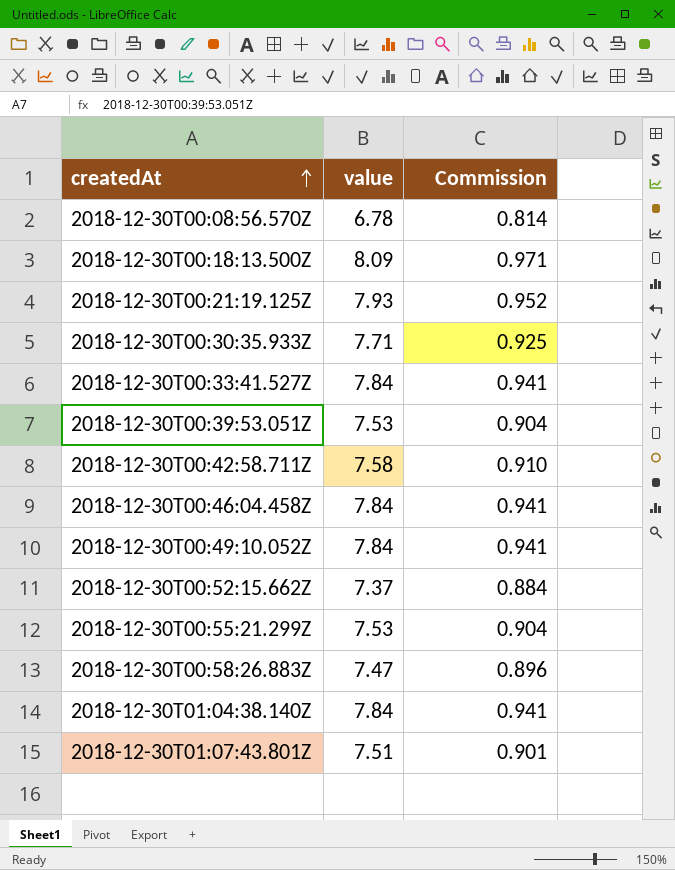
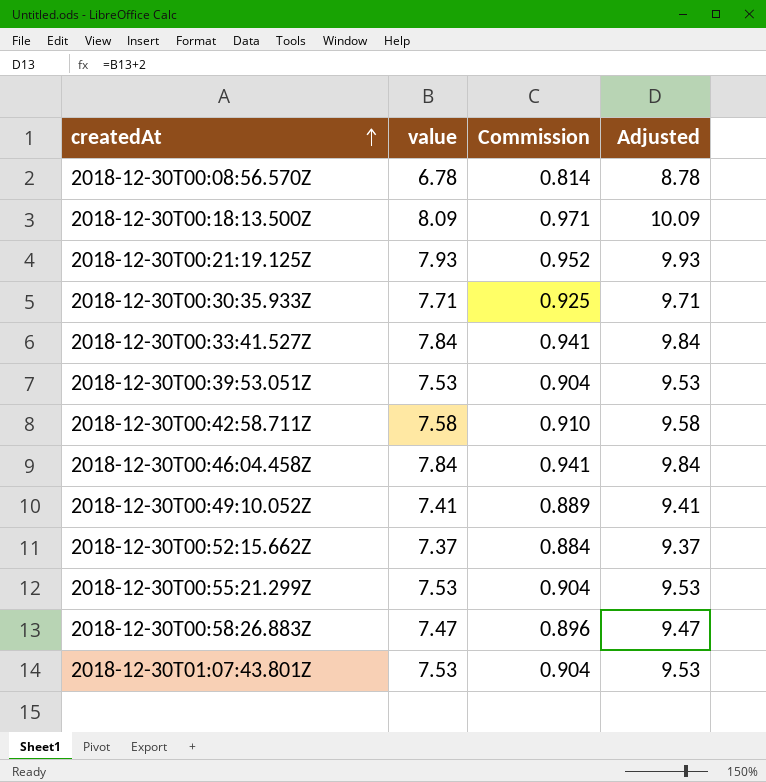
column Adjusted | formula: none -> [value] + 2
row 2018-12-30T01:04:38.140Z: 7.84 | 0.941 -> none
2018-12-30T00:49:10.052Z | value: 7.84 -> 7.41
2018-12-30T00:49:10.052Z | Commission: 0.941 -> 0.889
2018-12-30T01:07:43.801Z | value: 7.51 -> 7.53
2018-12-30T01:07:43.801Z | Commission: 0.901 -> 0.904

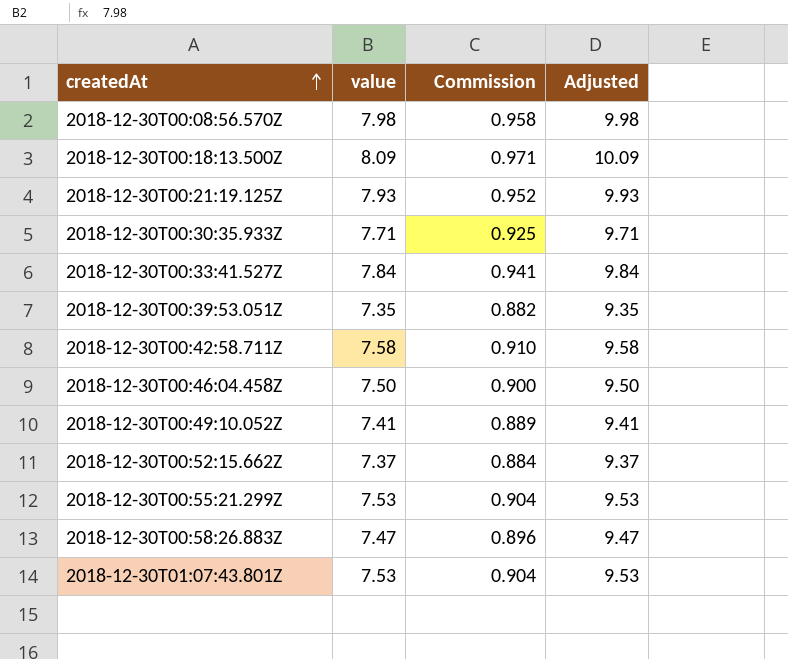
2018-12-30T00:08:56.570Z | value: 6.78 -> 7.98
2018-12-30T00:08:56.570Z | Commission: 0.814 -> 0.958
2018-12-30T00:08:56.570Z | Adjusted: 8.78 -> 9.98
2018-12-30T00:39:53.051Z | value: 7.53 -> 7.35
2018-12-30T00:39:53.051Z | Commission: 0.904 -> 0.882
2018-12-30T00:39:53.051Z | Adjusted: 9.53 -> 9.35
2018-12-30T00:46:04.458Z | value: 7.84 -> 7.50
2018-12-30T00:46:04.458Z | Commission: 0.941 -> 0.900
2018-12-30T00:46:04.458Z | Adjusted: 9.84 -> 9.50

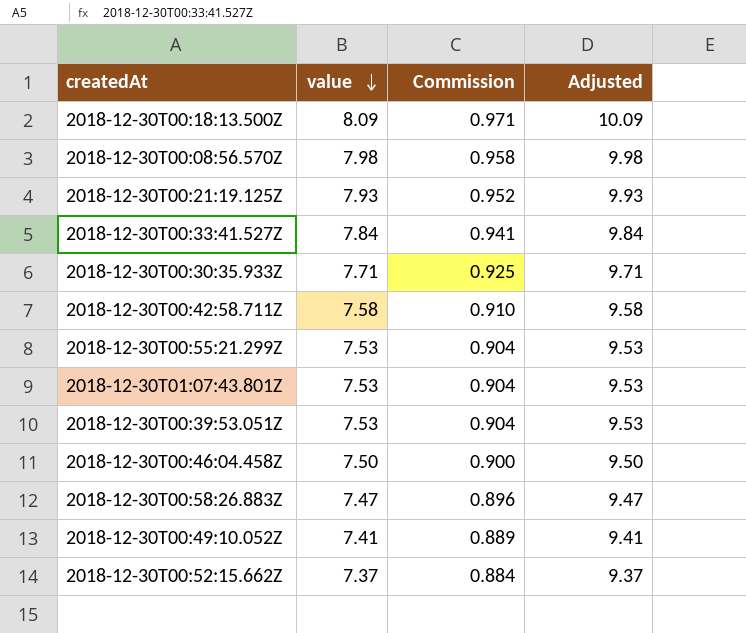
row order: createdAt ascending -> value descending
2018-12-30T00:39:53.051Z | value: 7.35 -> 7.53
2018-12-30T00:39:53.051Z | Commission: 0.882 -> 0.904
2018-12-30T00:39:53.051Z | Adjusted: 9.35 -> 9.53

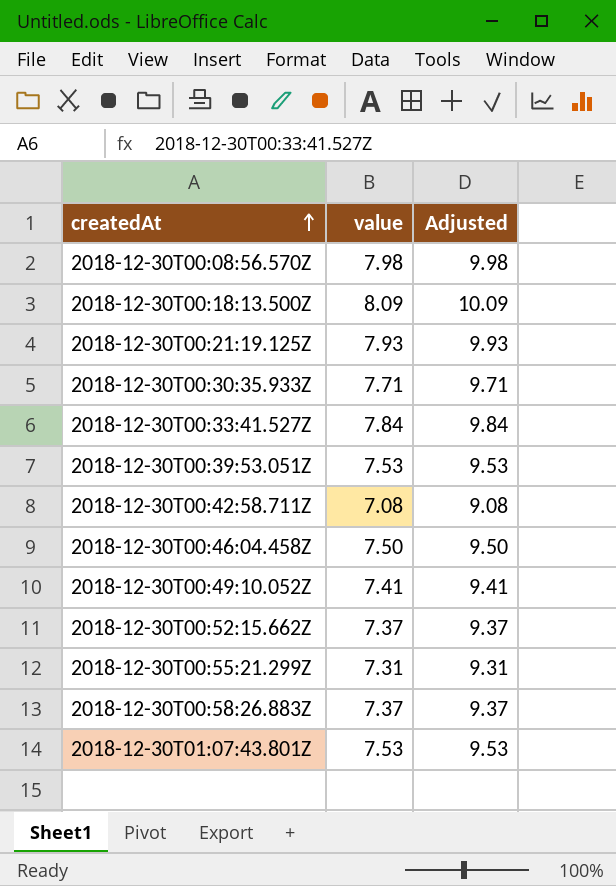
row order: value descending -> createdAt ascending
column Commission | formula: [value] * 0.12 -> none
2018-12-30T00:42:58.711Z | value: 7.58 -> 7.08
2018-12-30T00:42:58.711Z | Adjusted: 9.58 -> 9.08
2018-12-30T00:55:21.299Z | value: 7.53 -> 7.31
2018-12-30T00:55:21.299Z | Adjusted: 9.53 -> 9.31
2018-12-30T00:58:26.883Z | value: 7.47 -> 7.37
2018-12-30T00:58:26.883Z | Adjusted: 9.47 -> 9.37

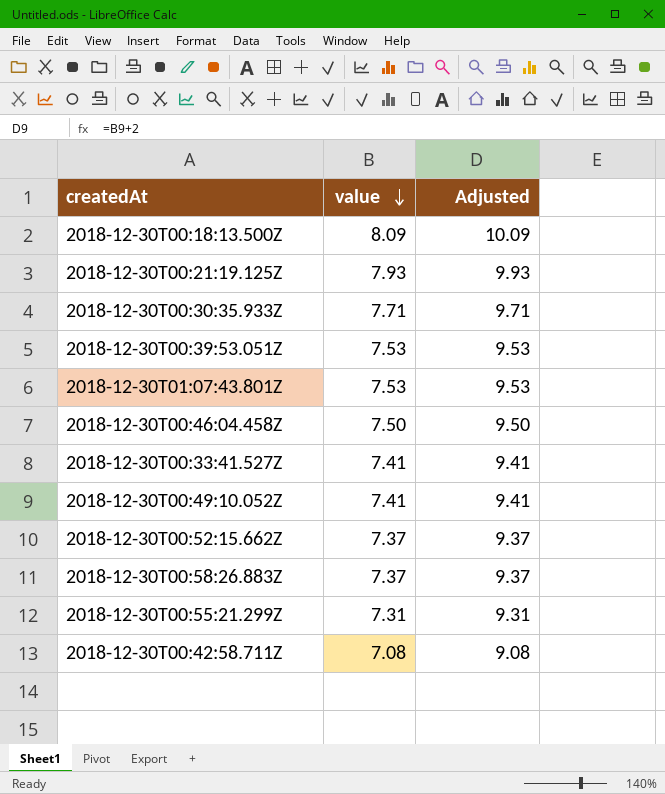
row order: createdAt ascending -> value descending
row 2018-12-30T00:08:56.570Z: 7.98 | 9.98 -> none
2018-12-30T00:33:41.527Z | value: 7.84 -> 7.41
2018-12-30T00:33:41.527Z | Adjusted: 9.84 -> 9.41

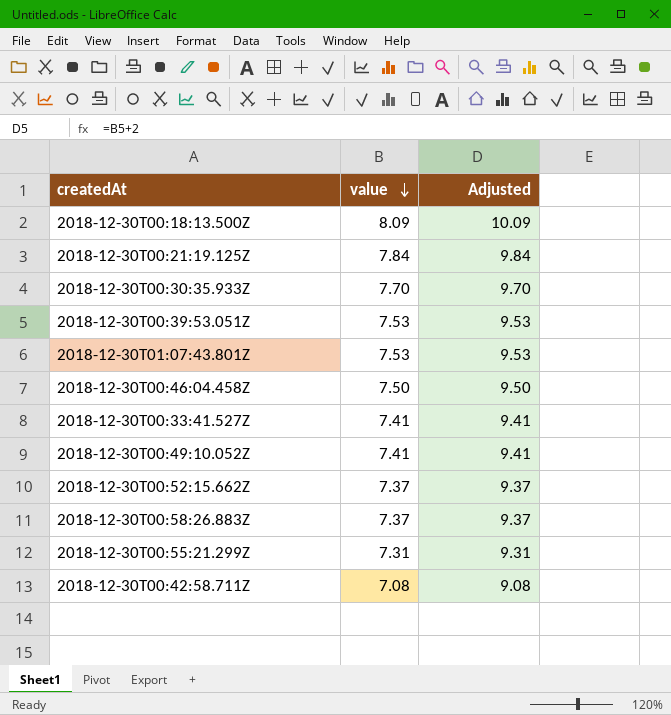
2018-12-30T00:21:19.125Z | value: 7.93 -> 7.84
2018-12-30T00:21:19.125Z | Adjusted: 9.93 -> 9.84
2018-12-30T00:30:35.933Z | value: 7.71 -> 7.70
2018-12-30T00:30:35.933Z | Adjusted: 9.71 -> 9.70

